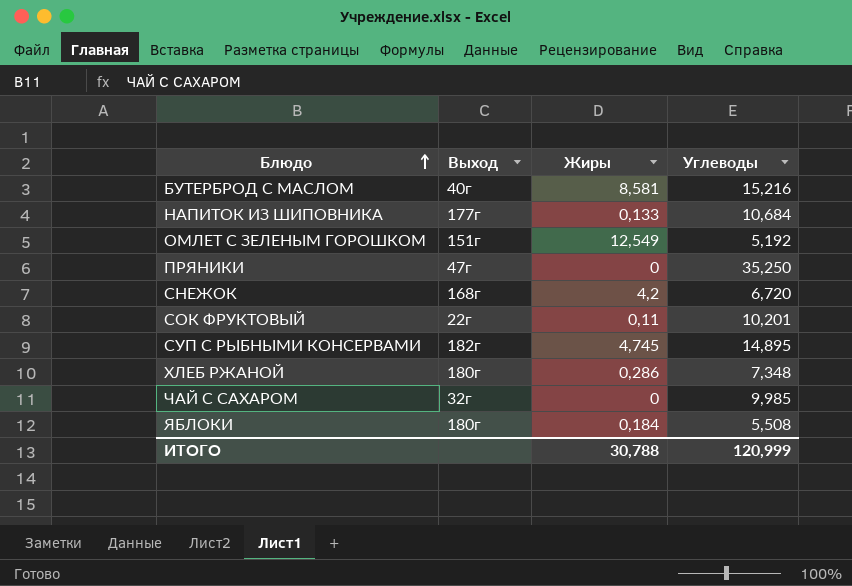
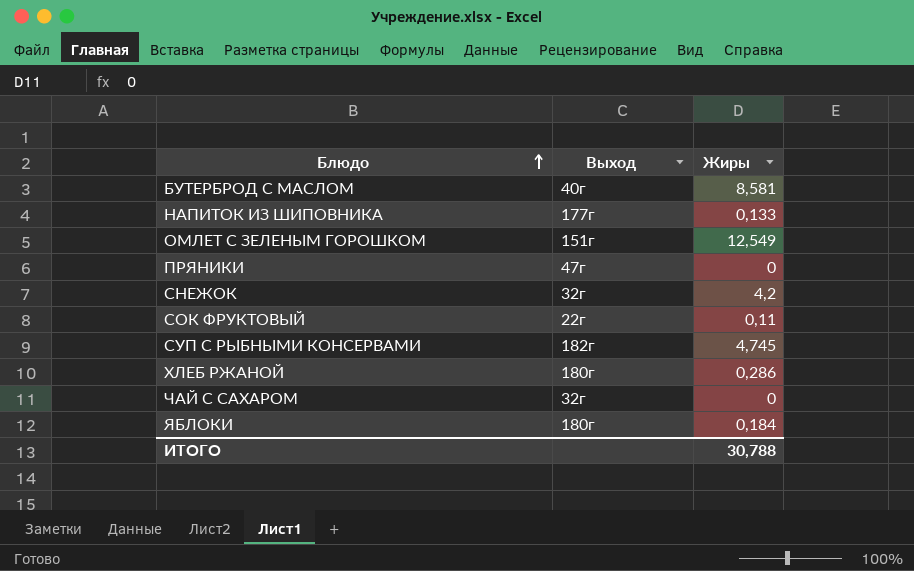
column Углеводы | position: 4 -> none
СНЕЖОК | Выход: 168г -> 32г

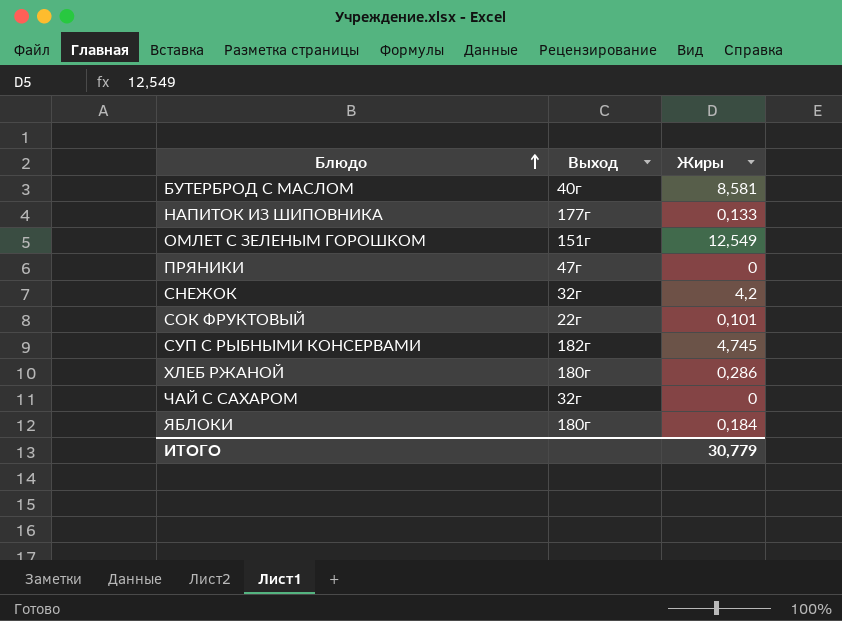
СОК ФРУКТОВЫЙ | Жиры: 0,11 -> 0,101
ИТОГО | Жиры: 30,788 -> 30,779

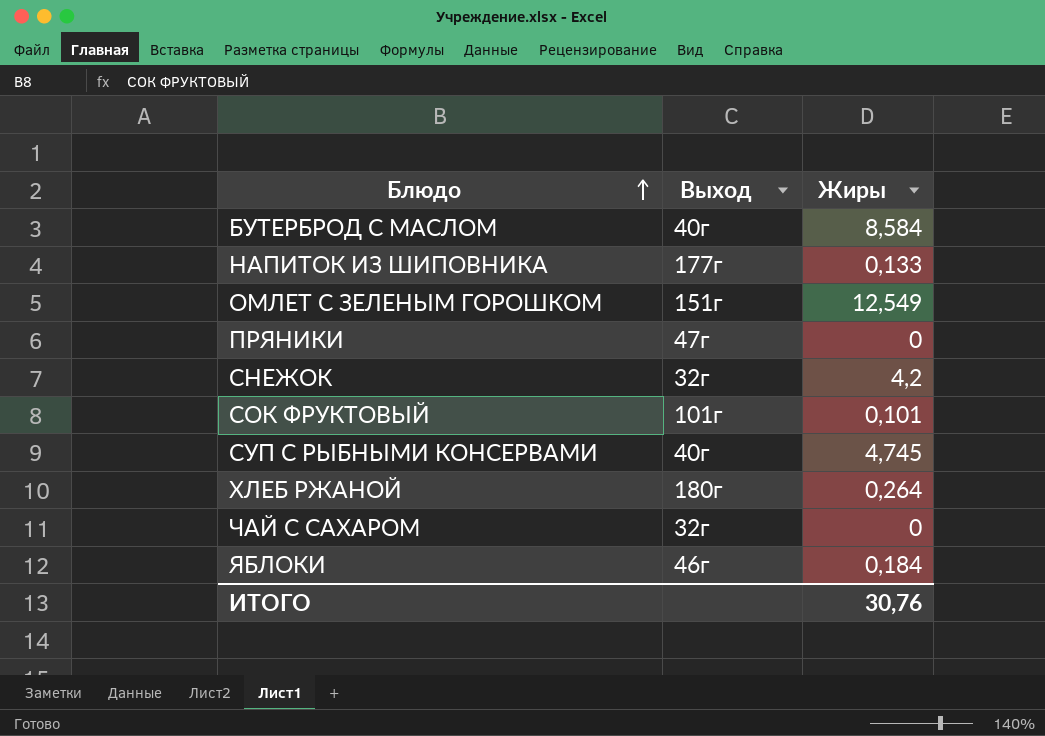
БУТЕРБРОД С МАСЛОМ | Жиры: 8,581 -> 8,584
СОК ФРУКТОВЫЙ | Выход: 22г -> 101г
СУП С РЫБНЫМИ КОНСЕРВАМИ | Выход: 182г -> 40г
ХЛЕБ РЖАНОЙ | Жиры: 0,286 -> 0,264
ЯБЛОКИ | Выход: 180г -> 46г
ИТОГО | Жиры: 30,779 -> 30,76

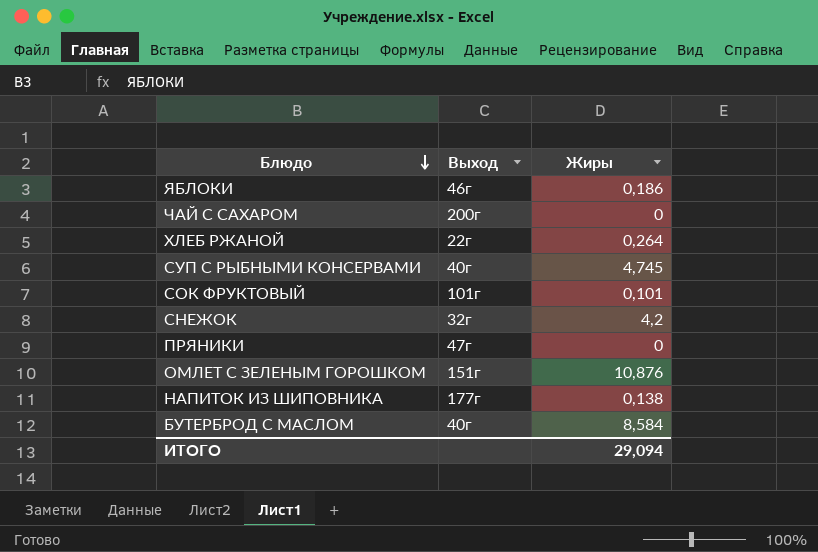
row order: Блюдо ascending -> Блюдо descending
ЯБЛОКИ | Жиры: 0,184 -> 0,186
ЧАЙ С САХАРОМ | Выход: 32г -> 200г
ХЛЕБ РЖАНОЙ | Выход: 180г -> 22г
ОМЛЕТ С ЗЕЛЕНЫМ ГОРОШКОМ | Жиры: 12,549 -> 10,876
НАПИТОК ИЗ ШИПОВНИКА | Жиры: 0,133 -> 0,138
ИТОГО | Жиры: 30,76 -> 29,094

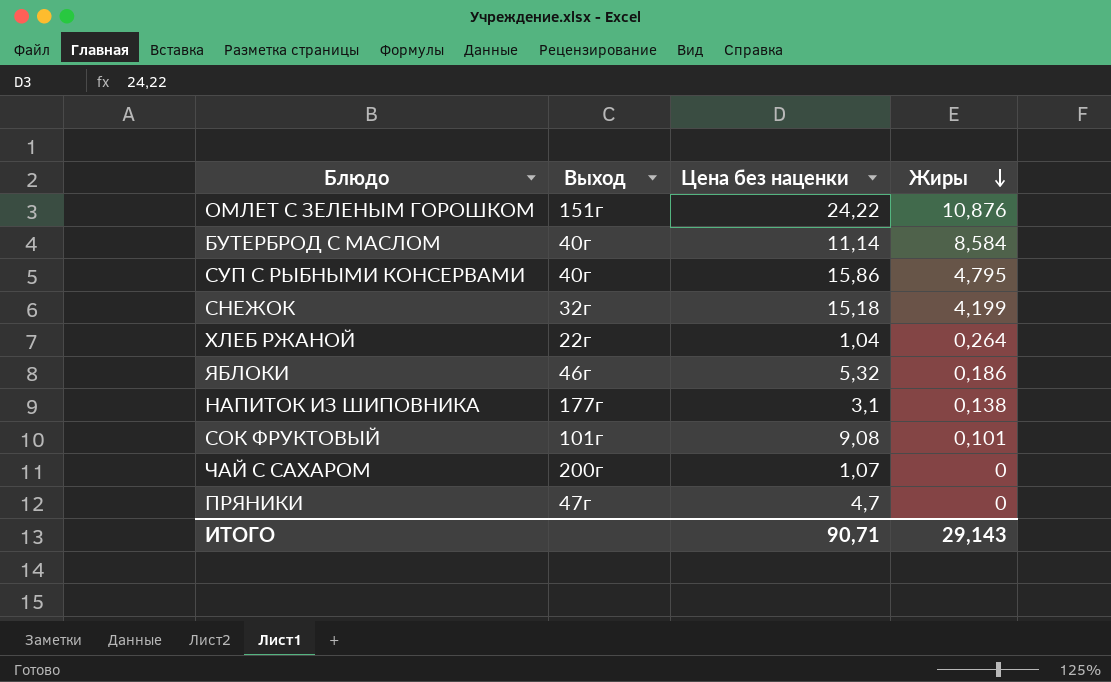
row order: Блюдо descending -> Жиры descending
column Цена без наценки | position: none -> 3
СУП С РЫБНЫМИ КОНСЕРВАМИ | Жиры: 4,745 -> 4,795
СНЕЖОК | Жиры: 4,2 -> 4,199
ИТОГО | Жиры: 29,094 -> 29,143

